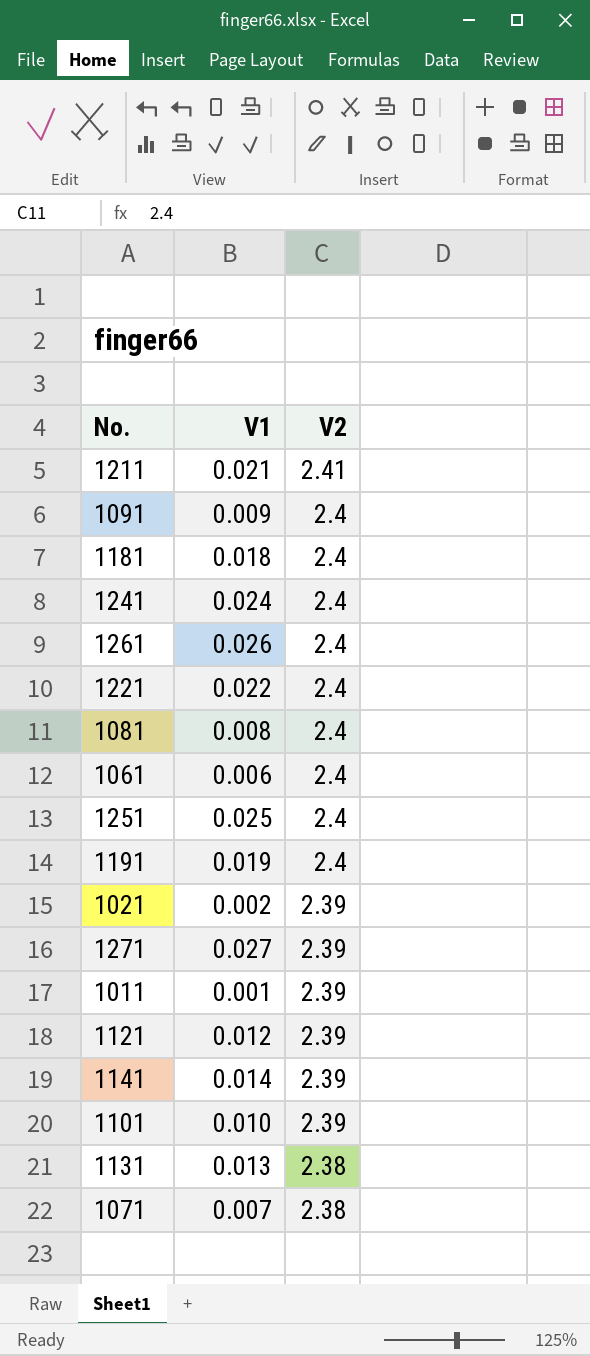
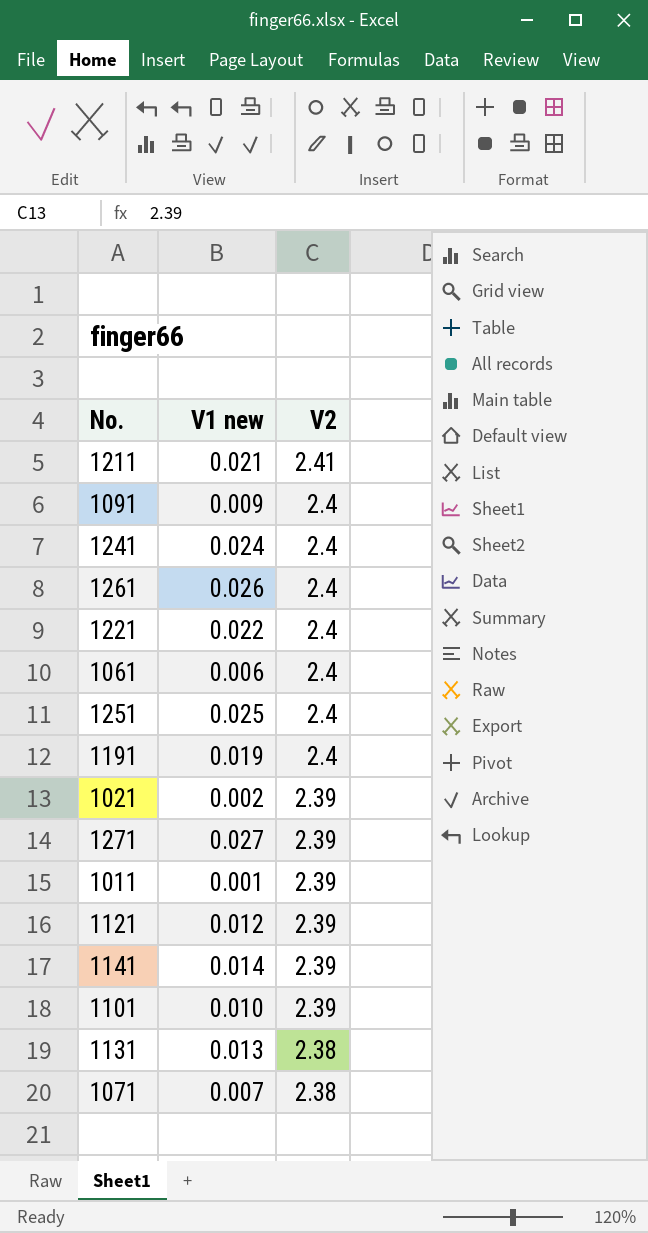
column name: V1 -> V1 new
row 1181: 0.018 | 2.4 -> none
row 1081: 0.008 | 2.4 -> none

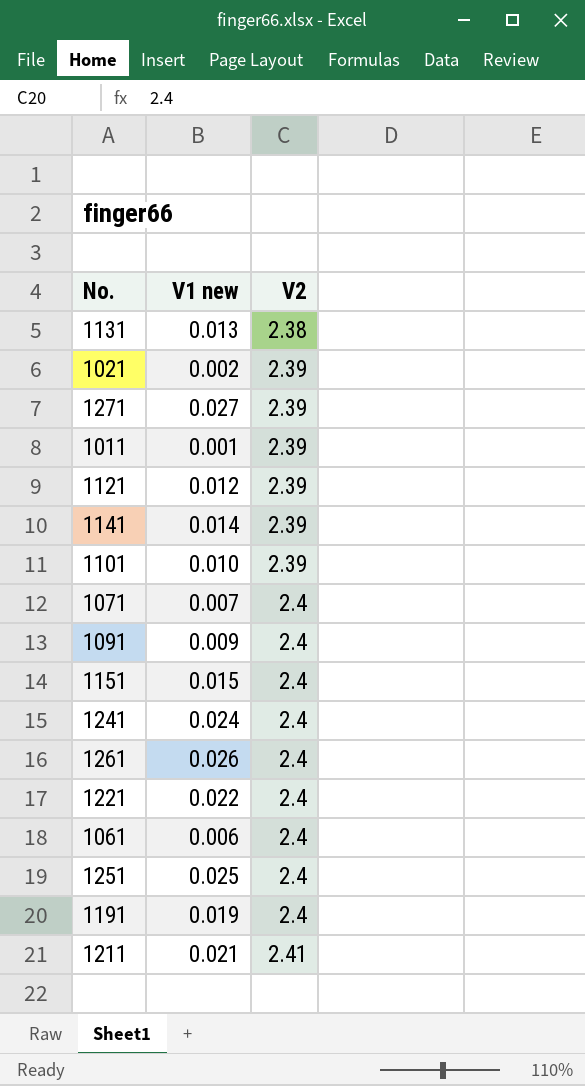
row order: V2 descending -> V2 ascending
1071 | V2: 2.38 -> 2.4
row 1151: none -> 0.015 | 2.4

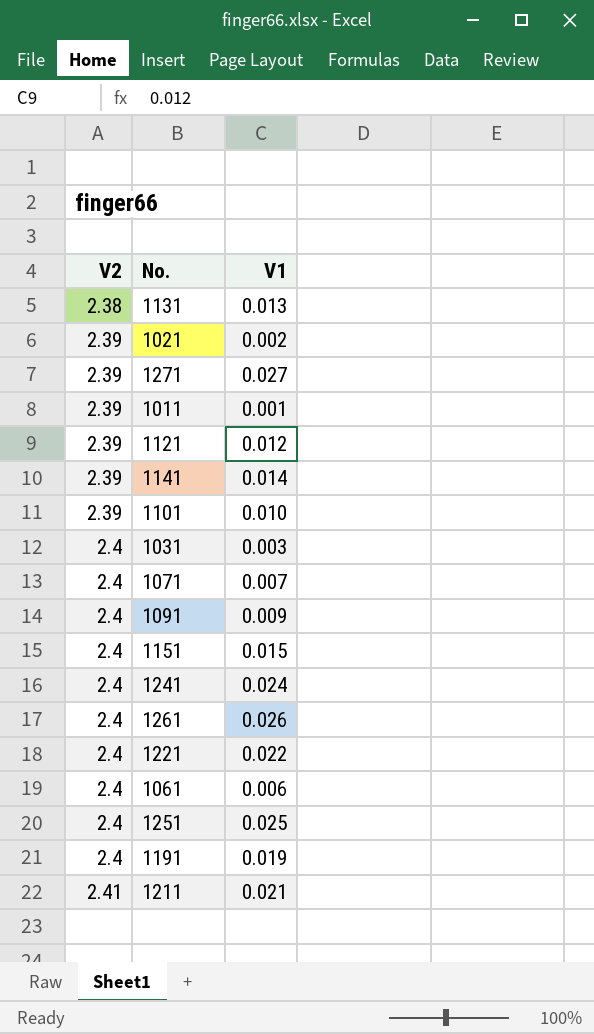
column V2 | position: 3 -> 1
column name: V1 new -> V1
row 1031: none -> 2.4 | 0.003

